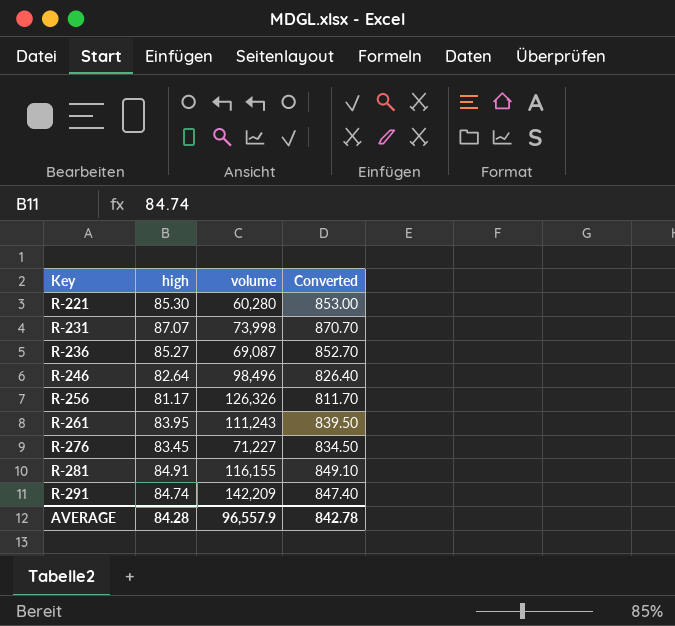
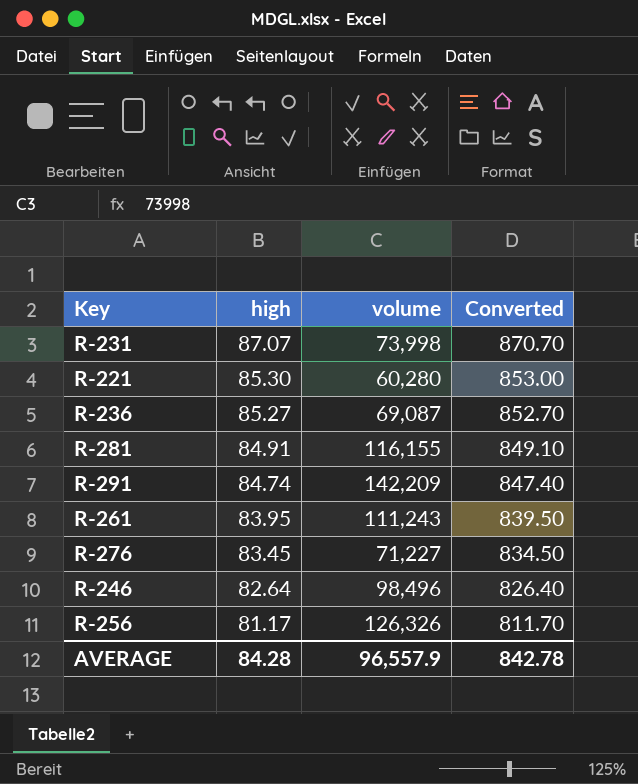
row order: Key ascending -> high descending

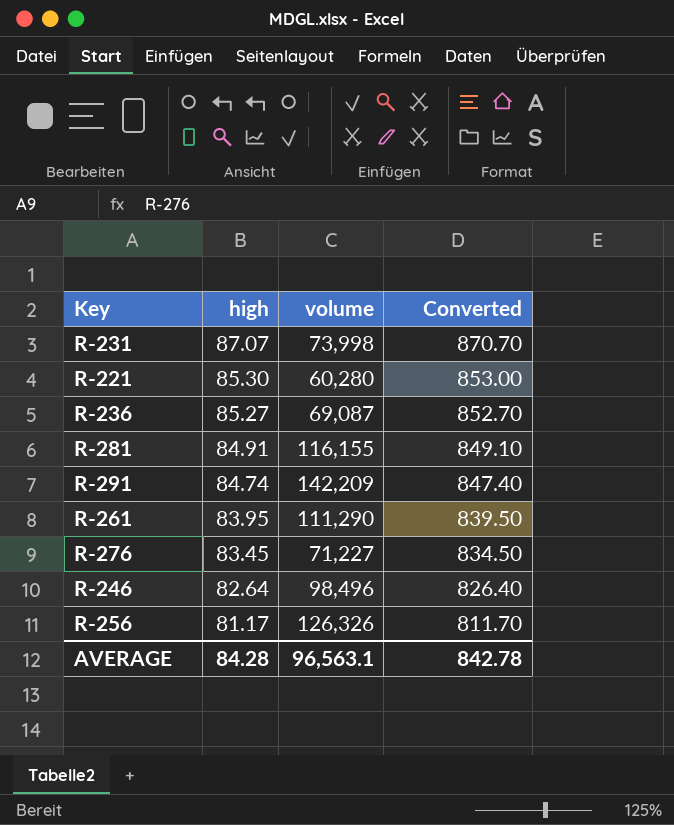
R-261 | volume: 111,243 -> 111,290
AVERAGE | volume: 96,557.9 -> 96,563.1

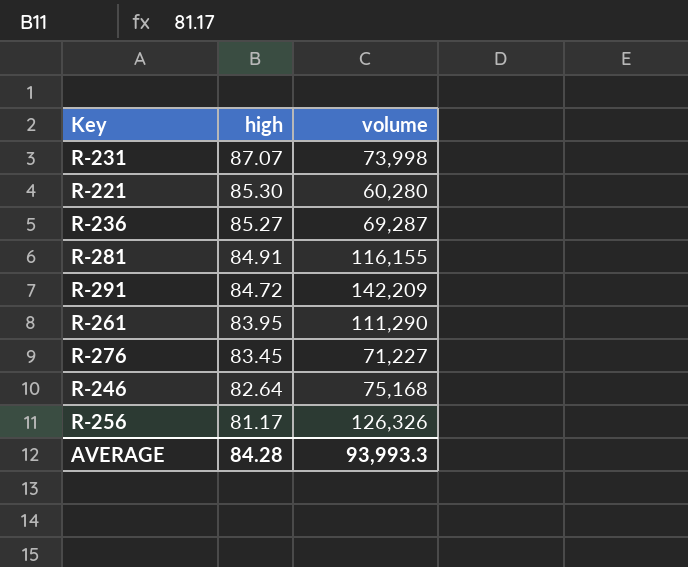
column Converted | formula: [high] * 10 -> none
R-236 | volume: 69,087 -> 69,287
R-291 | high: 84.74 -> 84.72
R-246 | volume: 98,496 -> 75,168
AVERAGE | volume: 96,563.1 -> 93,993.3

